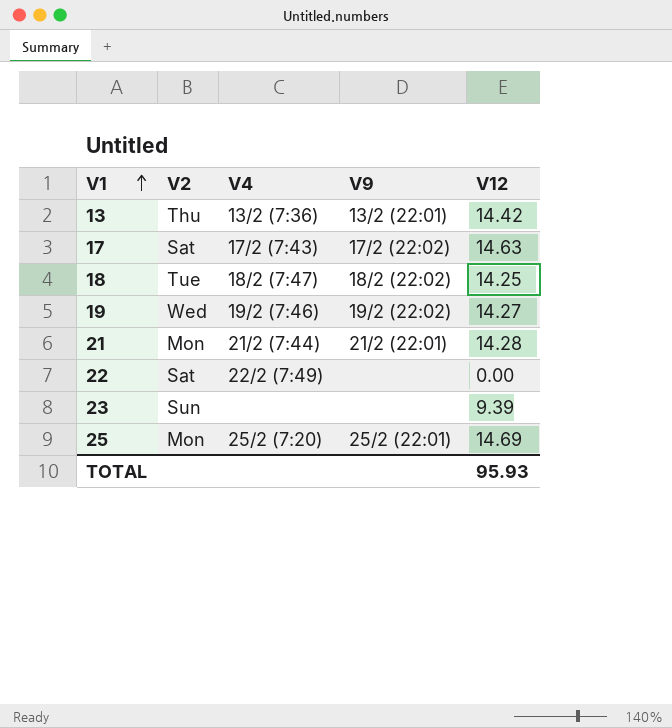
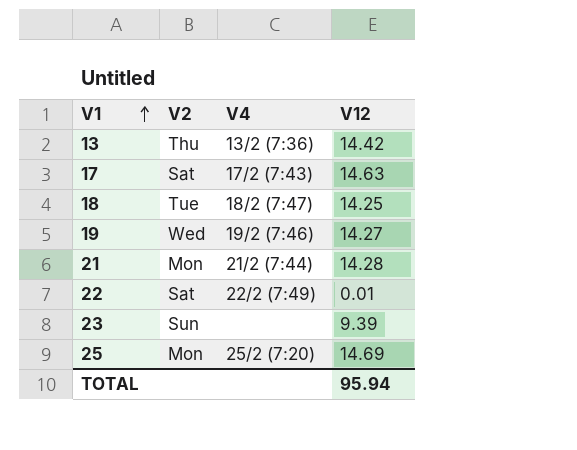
column V9 | position: 4 -> none
22 | V12: 0.00 -> 0.01
TOTAL | V12: 95.93 -> 95.94

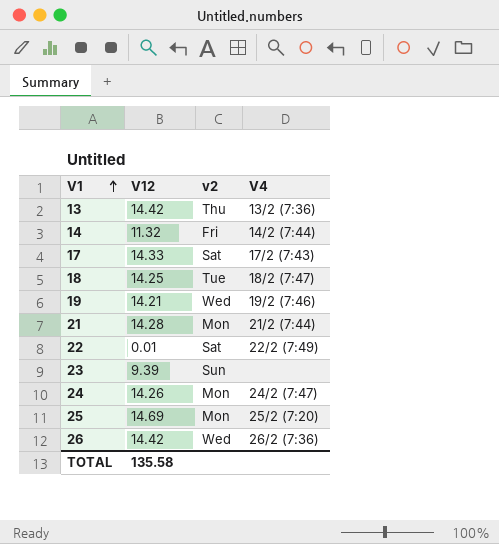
column V12 | position: 4 -> 2
column name: V2 -> v2
row 14: none -> 11.32 | Fri | 14/2 (7:44)
17 | V12: 14.63 -> 14.33
19 | V12: 14.27 -> 14.21
row 24: none -> 14.26 | Mon | 24/2 (7:47)
row 26: none -> 14.42 | Wed | 26/2 (7:36)
TOTAL | V12: 95.94 -> 135.58

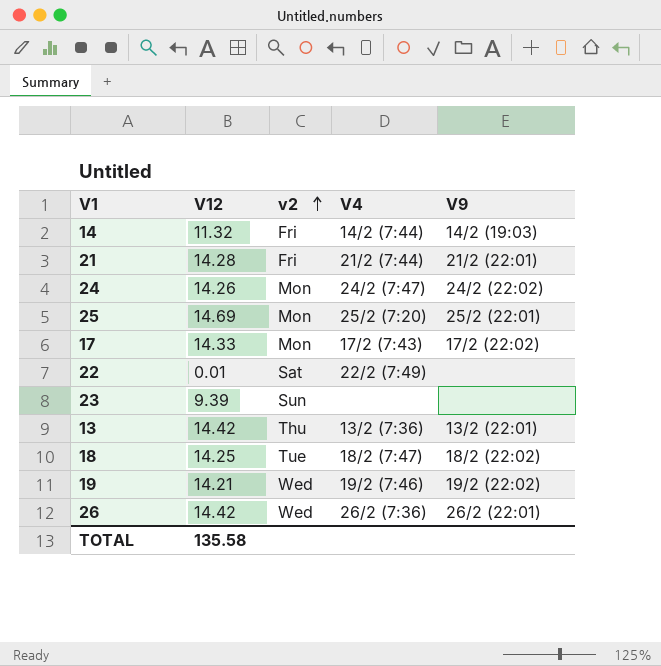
row order: V1 ascending -> v2 ascending
column V9 | position: none -> 5
21 | v2: Mon -> Fri
17 | v2: Sat -> Mon

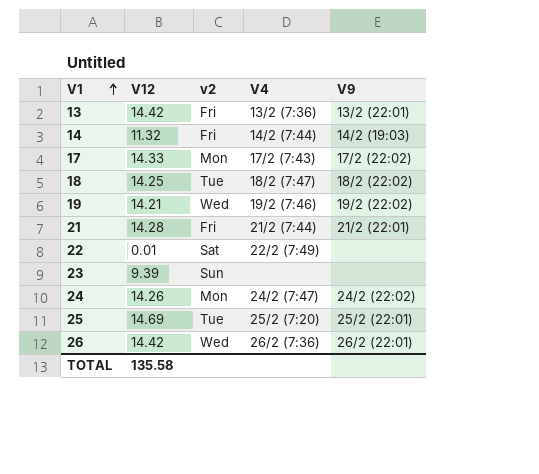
row order: v2 ascending -> V1 ascending
13 | v2: Thu -> Fri
25 | v2: Mon -> Tue

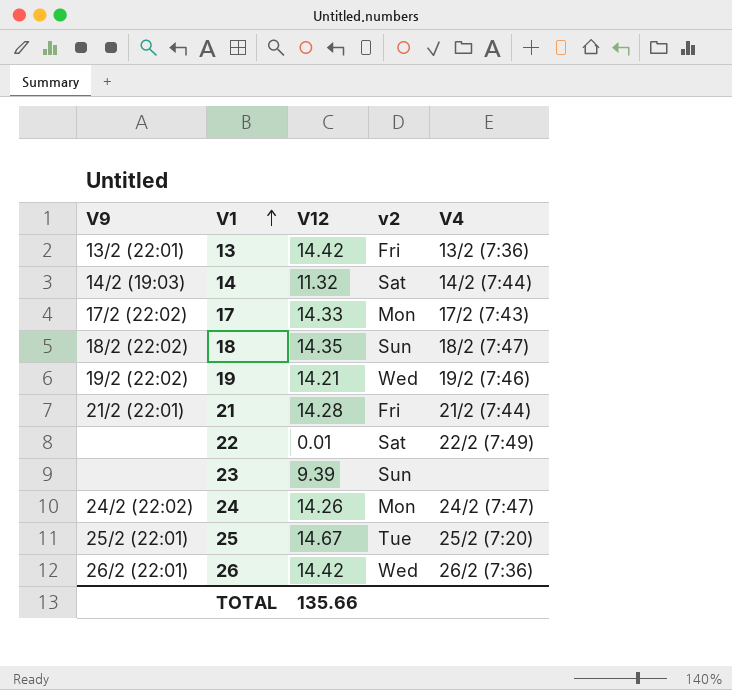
column V9 | position: 5 -> 1
14 | v2: Fri -> Sat
18 | V12: 14.25 -> 14.35
18 | v2: Tue -> Sun
25 | V12: 14.69 -> 14.67
TOTAL | V12: 135.58 -> 135.66

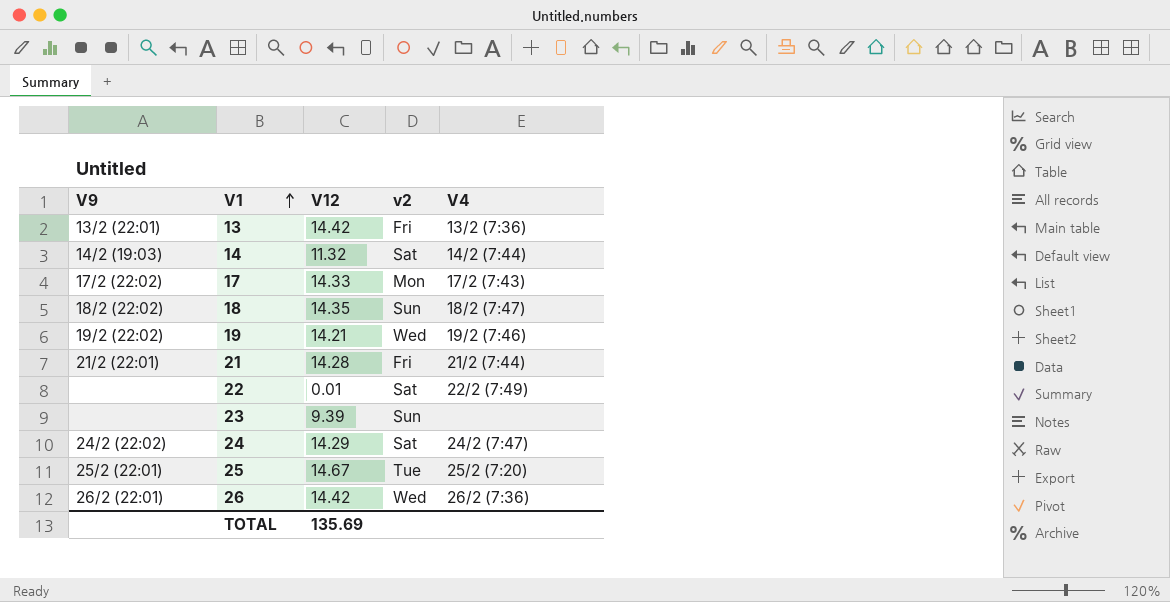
24 | V12: 14.26 -> 14.29
24 | v2: Mon -> Sat
TOTAL | V12: 135.66 -> 135.69

